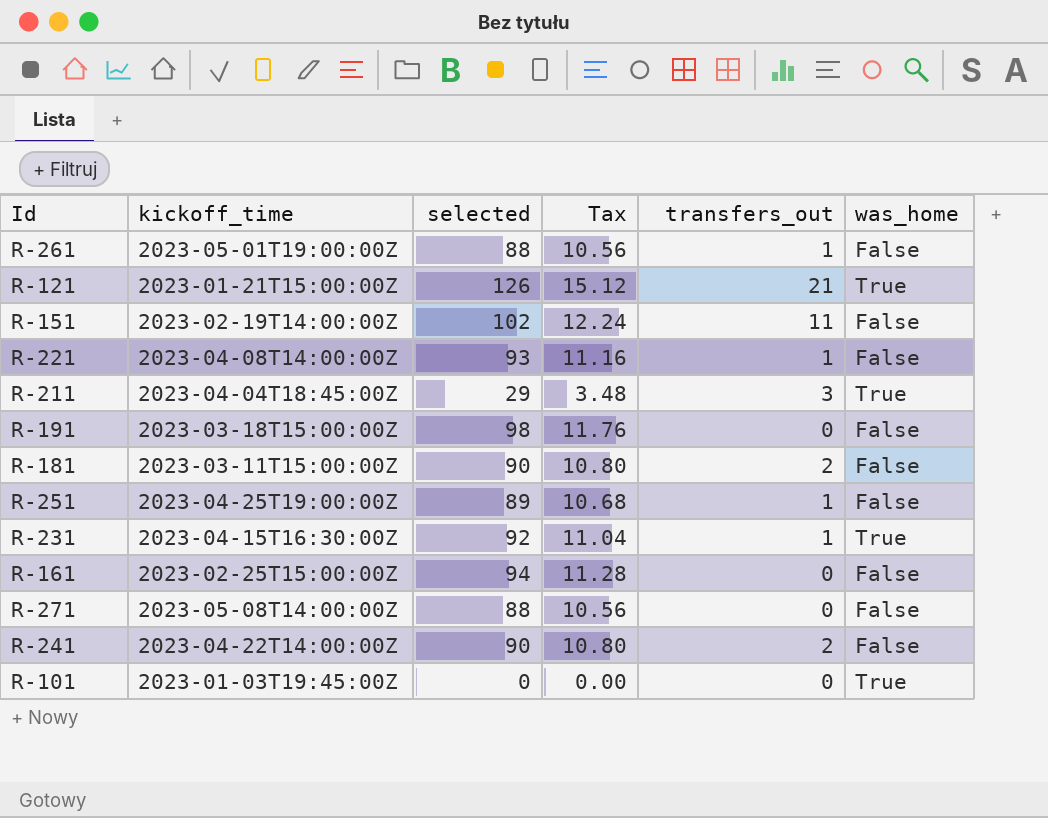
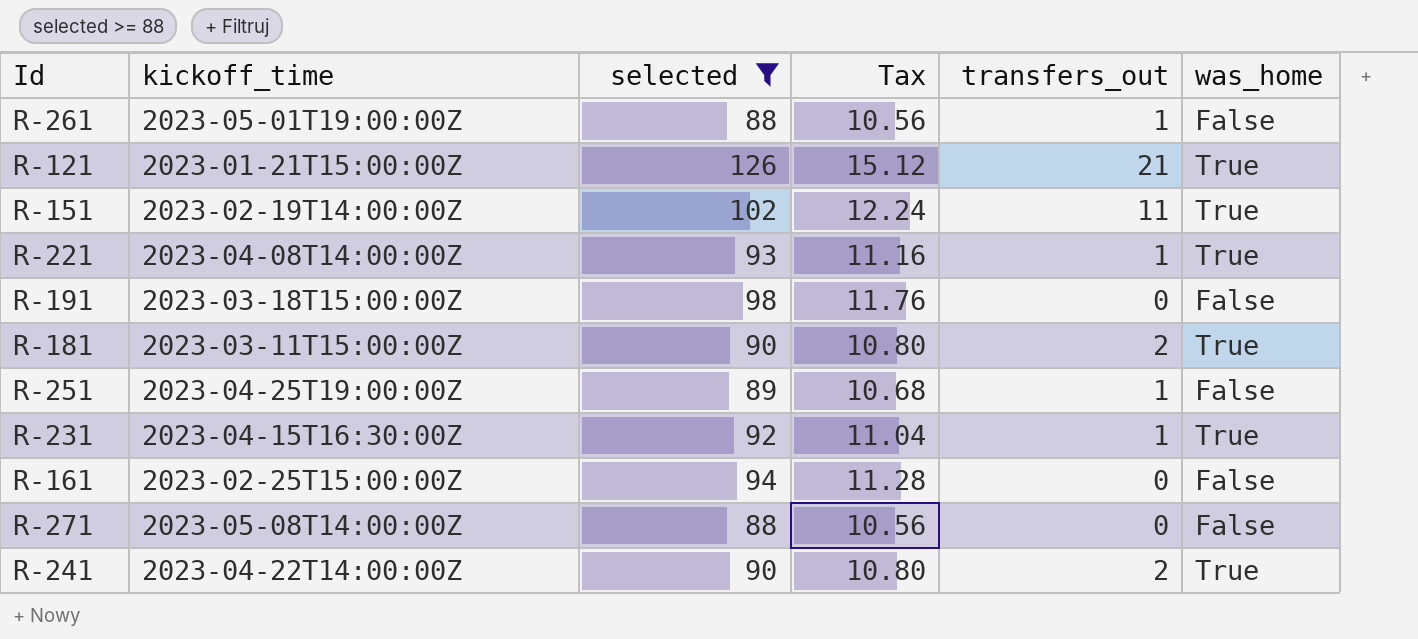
filter: none -> selected >= 88
R-151 | was_home: False -> True
R-221 | was_home: False -> True
R-181 | was_home: False -> True
R-241 | was_home: False -> True

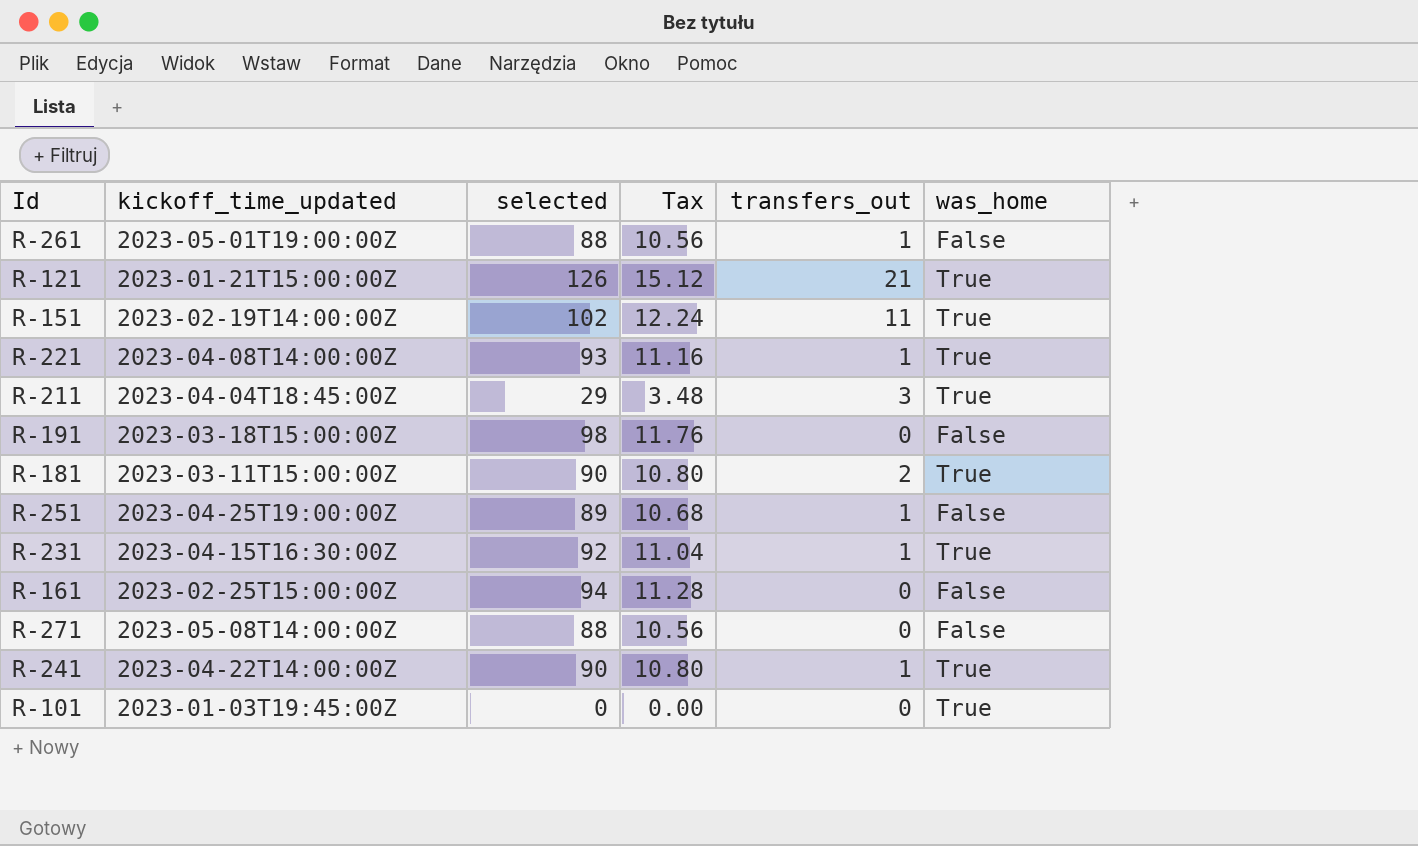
filter: selected >= 88 -> none
column name: kickoff_time -> kickoff_time_updated
R-241 | transfers_out: 2 -> 1

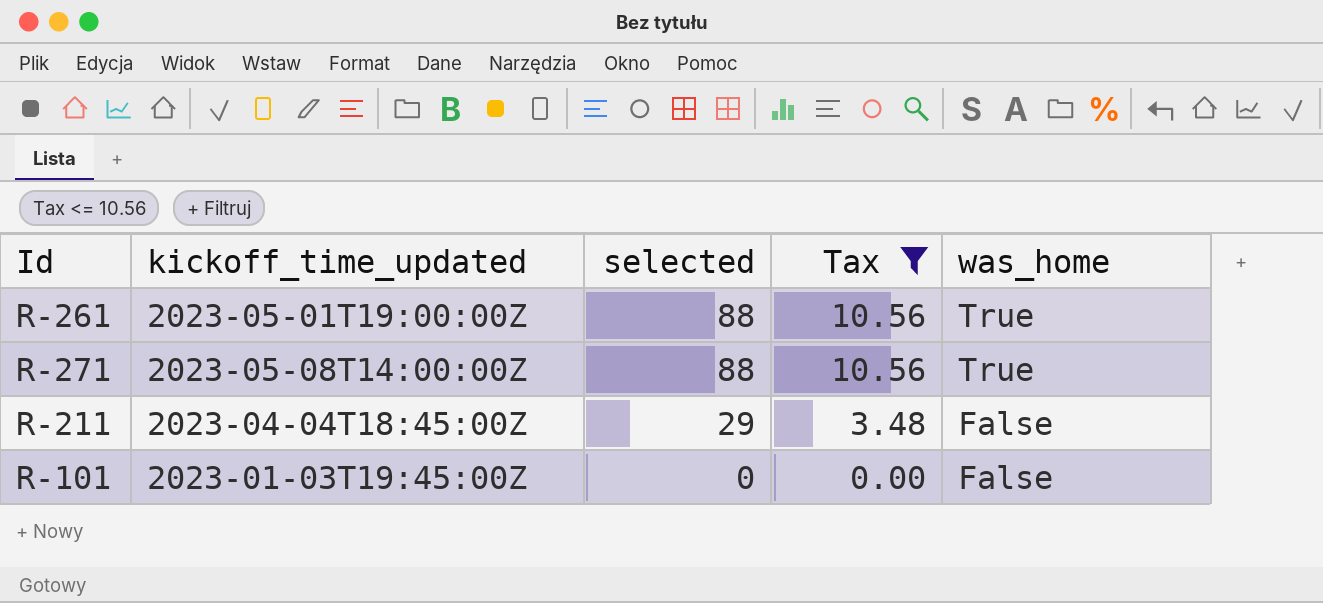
filter: none -> Tax <= 10.56
row order: none -> selected descending
column transfers_out | position: 5 -> none
R-261 | was_home: False -> True
R-271 | was_home: False -> True
R-211 | was_home: True -> False
R-101 | was_home: True -> False

